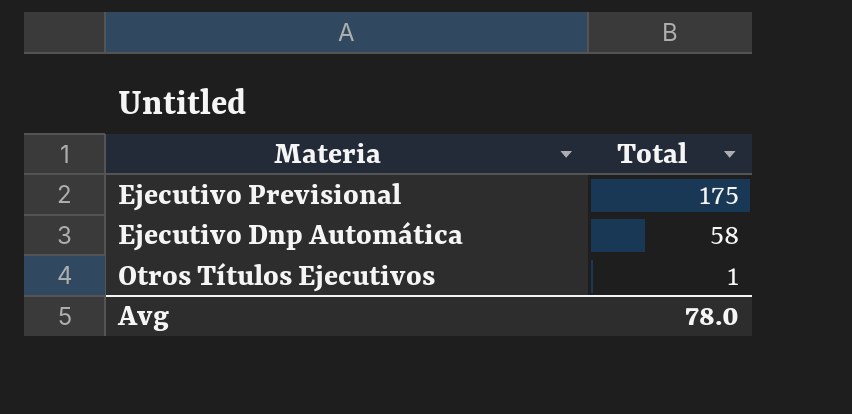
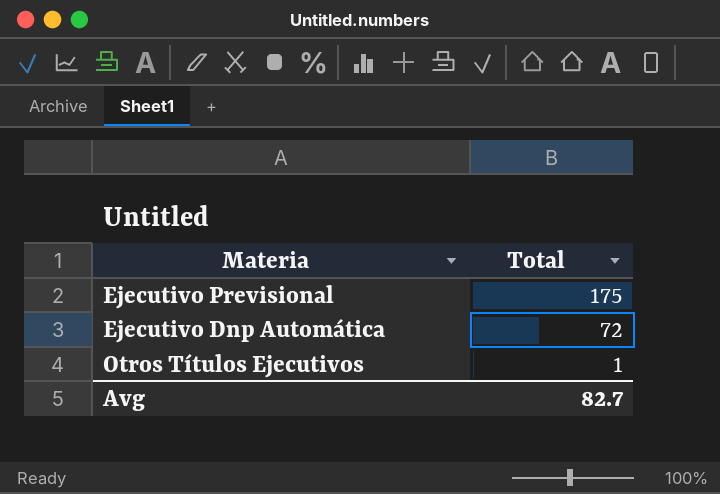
Ejecutivo Dnp Automática | Total: 58 -> 72
Avg | Total: 78.0 -> 82.7

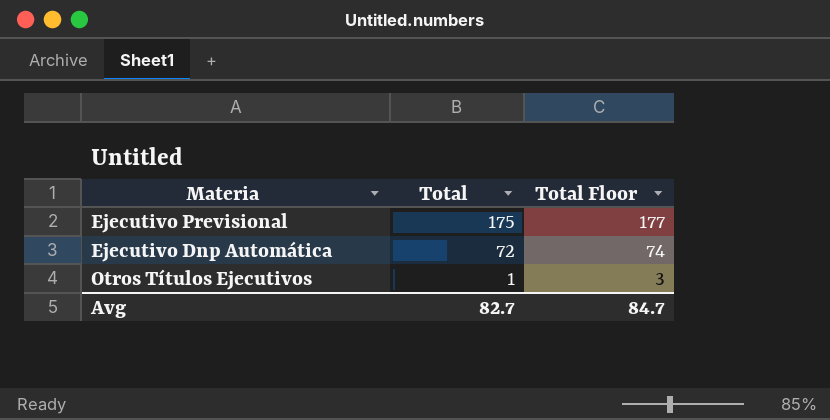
column Total Floor | formula: none -> [Total] + 2

